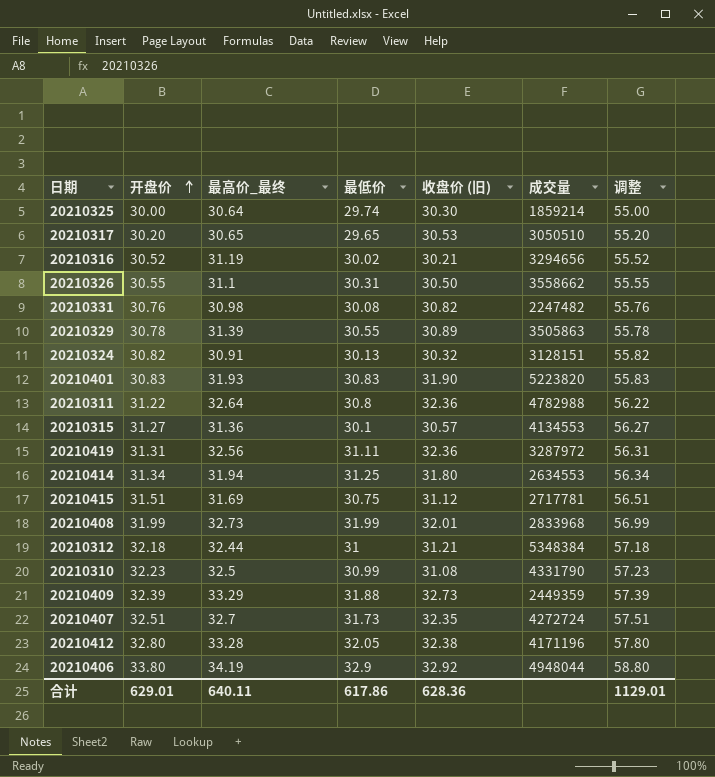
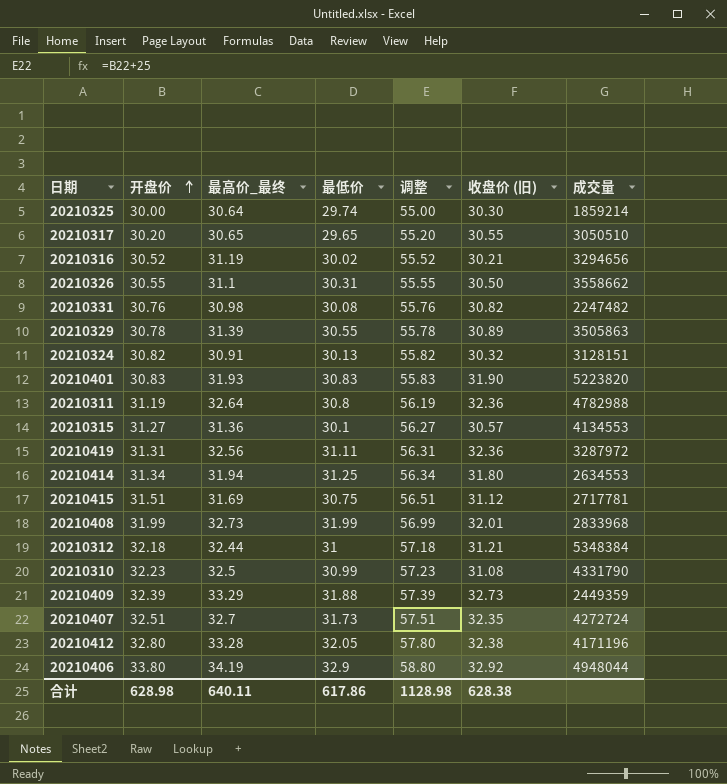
column 调整 | position: 7 -> 5
20210317 | 收盘价 (旧): 30.53 -> 30.55
20210311 | 开盘价: 31.22 -> 31.19
20210311 | 调整: 56.22 -> 56.19
合计 | 开盘价: 629.01 -> 628.98
合计 | 调整: 1129.01 -> 1128.98
合计 | 收盘价 (旧): 628.36 -> 628.38

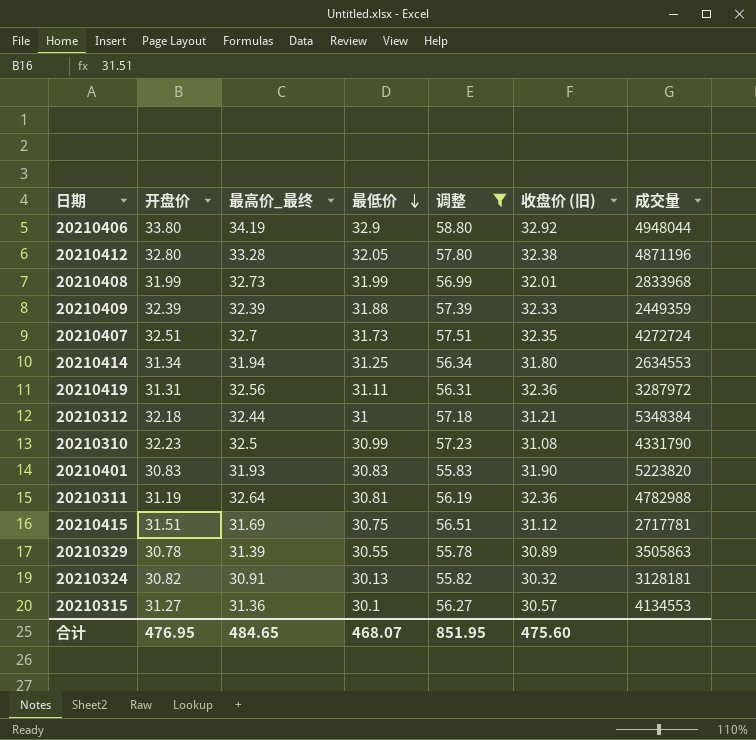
filter: none -> 调整 >= 55.78
row order: 开盘价 ascending -> 最低价 descending
20210412 | 成交量: 4171196 -> 4871196
20210409 | 最高价_最终: 33.29 -> 32.39
20210409 | 收盘价 (旧): 32.73 -> 32.33
20210311 | 最低价: 30.8 -> 30.81
20210324 | 成交量: 3128151 -> 3128181
合计 | 开盘价: 628.98 -> 476.95
合计 | 最高价_最终: 640.11 -> 484.65
合计 | 最低价: 617.86 -> 468.07
合计 | 调整: 1128.98 -> 851.95
合计 | 收盘价 (旧): 628.38 -> 475.60

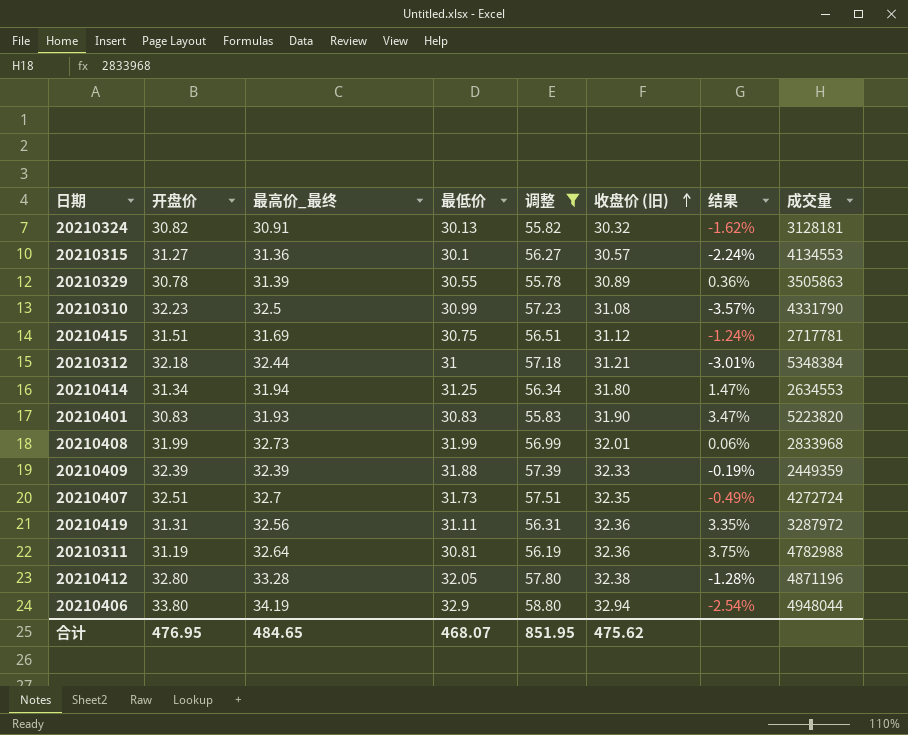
row order: 最低价 descending -> 收盘价 (旧) ascending
column 结果 | formula: none -> ([收盘价 (旧)] - [开盘价]) / [开盘价]
20210406 | 收盘价 (旧): 32.92 -> 32.94
合计 | 收盘价 (旧): 475.60 -> 475.62

